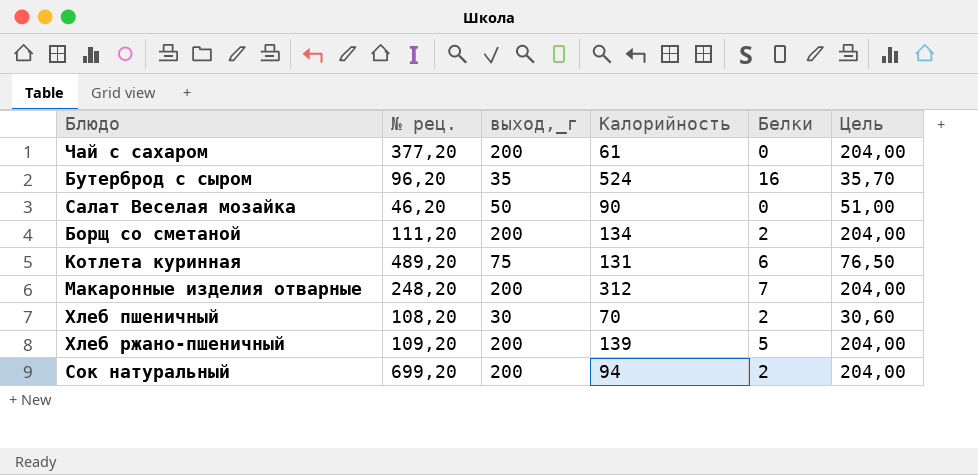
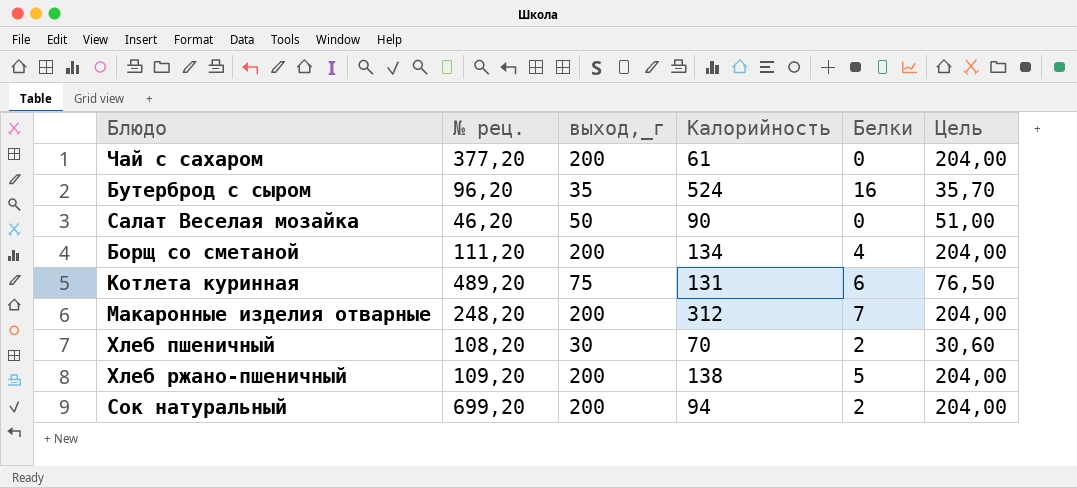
Борщ со сметаной | Белки: 2 -> 4
Хлеб ржано-пшеничный | Калорийность: 139 -> 138

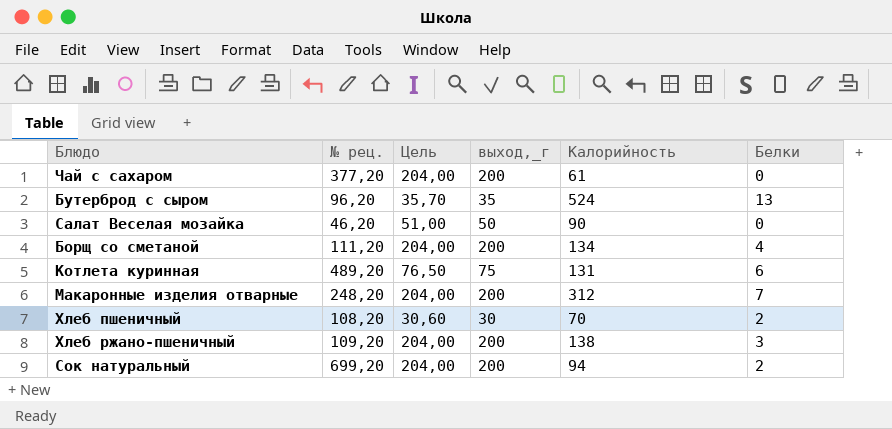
column Цель | position: 6 -> 3
Бутерброд с сыром | Белки: 16 -> 13
Хлеб ржано-пшеничный | Белки: 5 -> 3

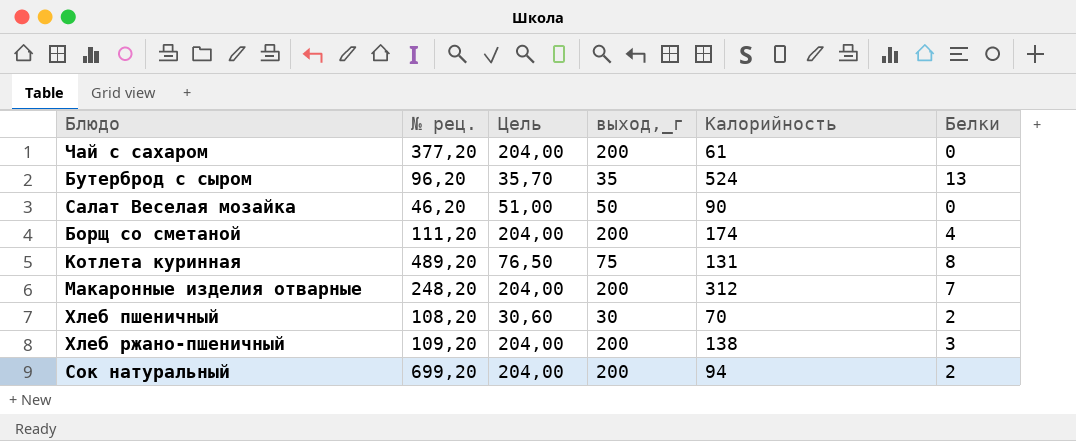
Борщ со сметаной | Калорийность: 134 -> 174
Котлета куринная | Белки: 6 -> 8

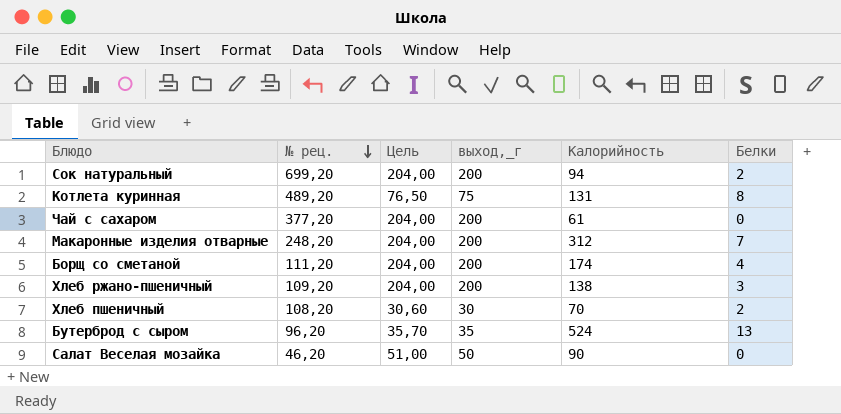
row order: none -> № рец. descending

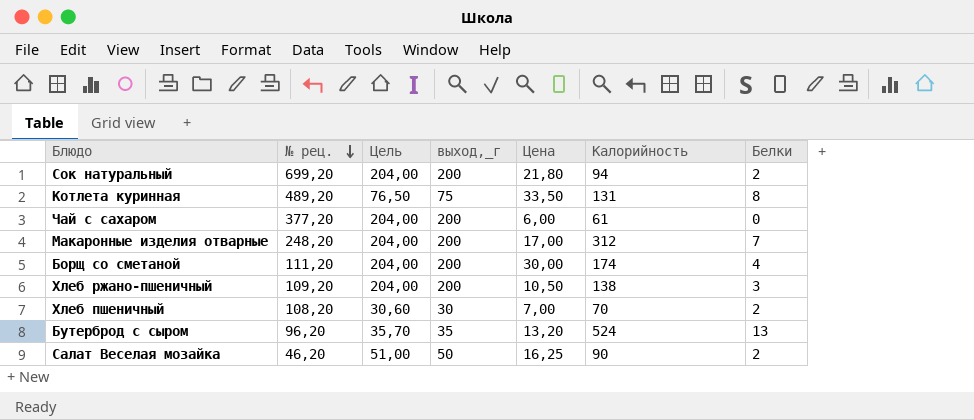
column Цена | position: none -> 5
Салат Веселая мозайка | Белки: 0 -> 2

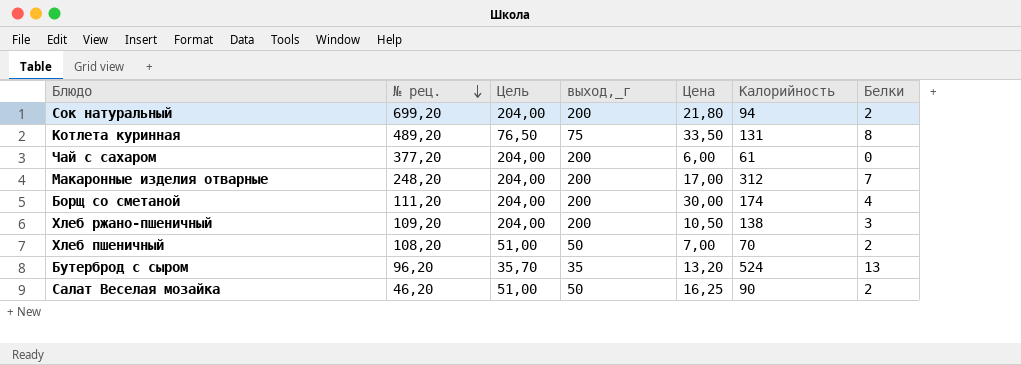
Хлеб пшеничный | Цель: 30,60 -> 51,00
Хлеб пшеничный | выход,_г: 30 -> 50

